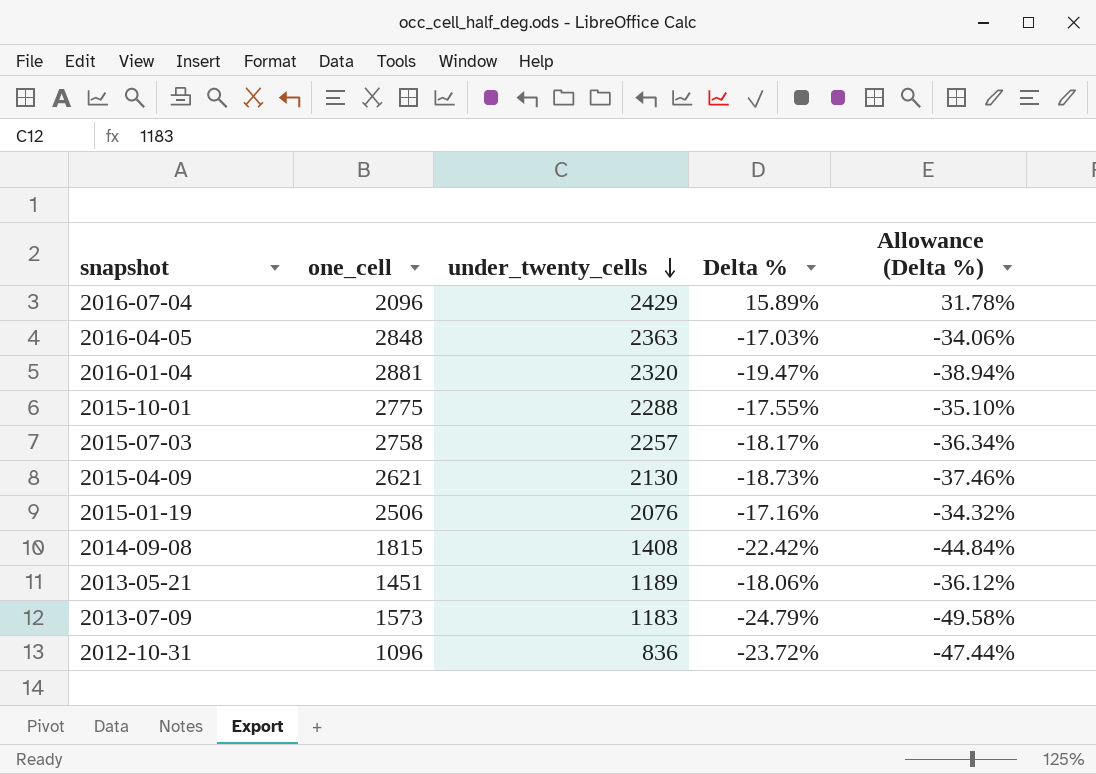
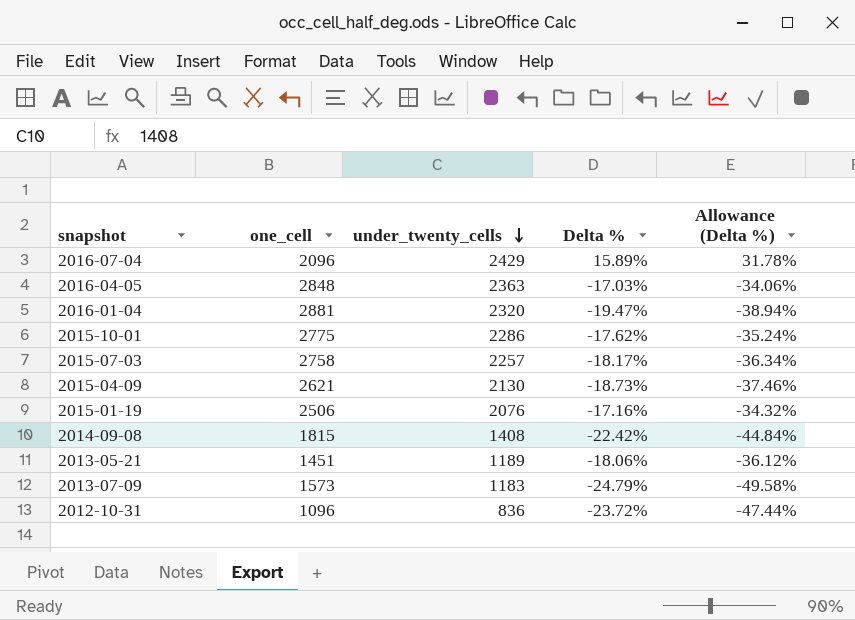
2015-10-01 | under_twenty_cells: 2288 -> 2286
2015-10-01 | Delta %: -17.55% -> -17.62%
2015-10-01 | Allowance (Delta %): -35.10% -> -35.24%

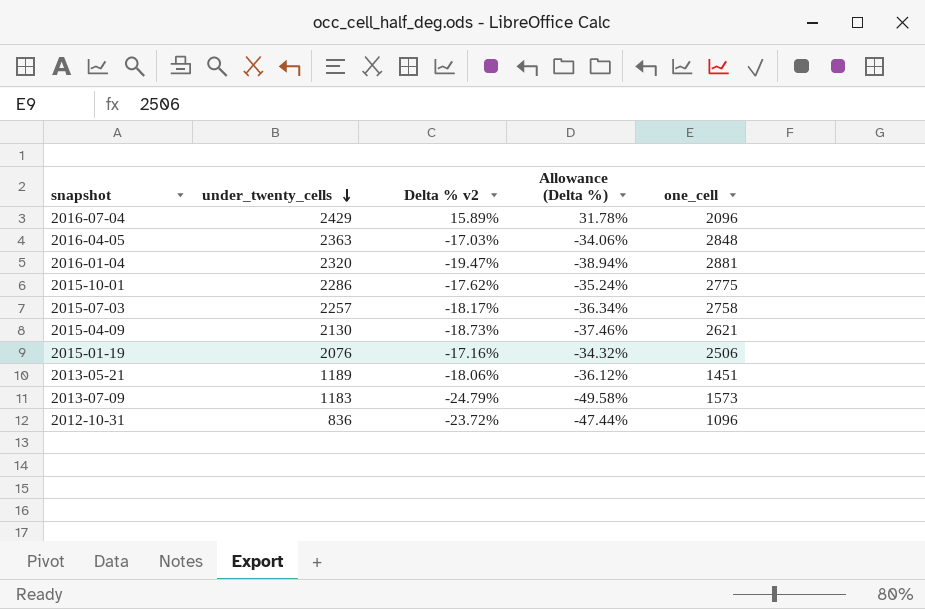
column name: Delta % -> Delta % v2
column one_cell | position: 2 -> 5
row 2014-09-08: 1815 | 1408 | -22.42% | -44.84% -> none

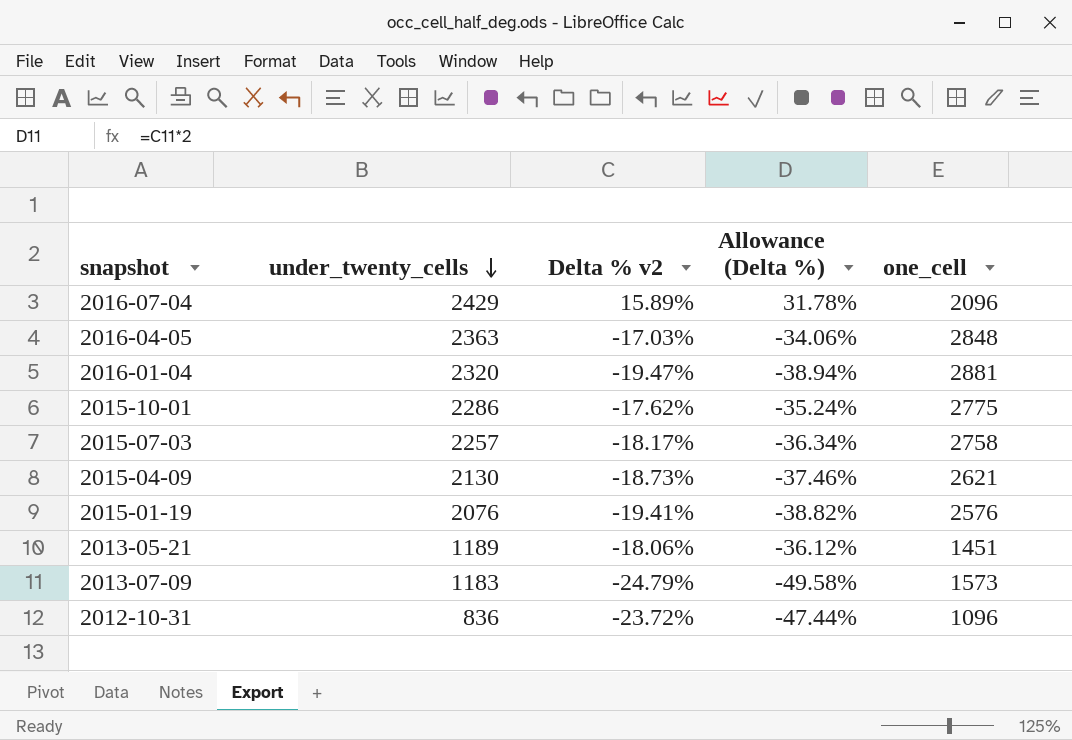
2015-01-19 | Delta % v2: -17.16% -> -19.41%
2015-01-19 | Allowance (Delta %): -34.32% -> -38.82%
2015-01-19 | one_cell: 2506 -> 2576

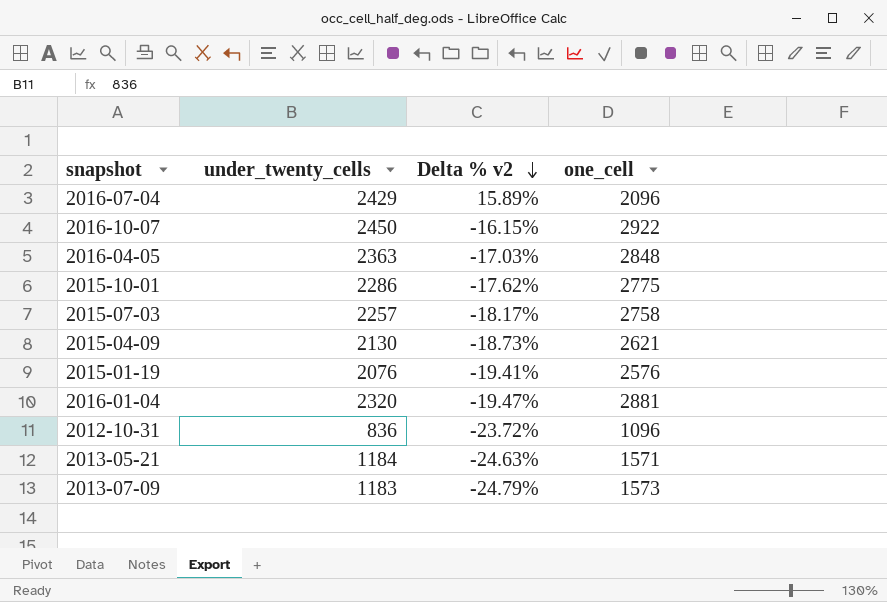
row order: under_twenty_cells descending -> Delta % v2 descending
column Allowance (Delta %) | formula: [Delta % v2] * 2 -> none
row 2016-10-07: none -> 2450 | -16.15% | 2922
2013-05-21 | under_twenty_cells: 1189 -> 1184
2013-05-21 | Delta % v2: -18.06% -> -24.63%
2013-05-21 | one_cell: 1451 -> 1571

